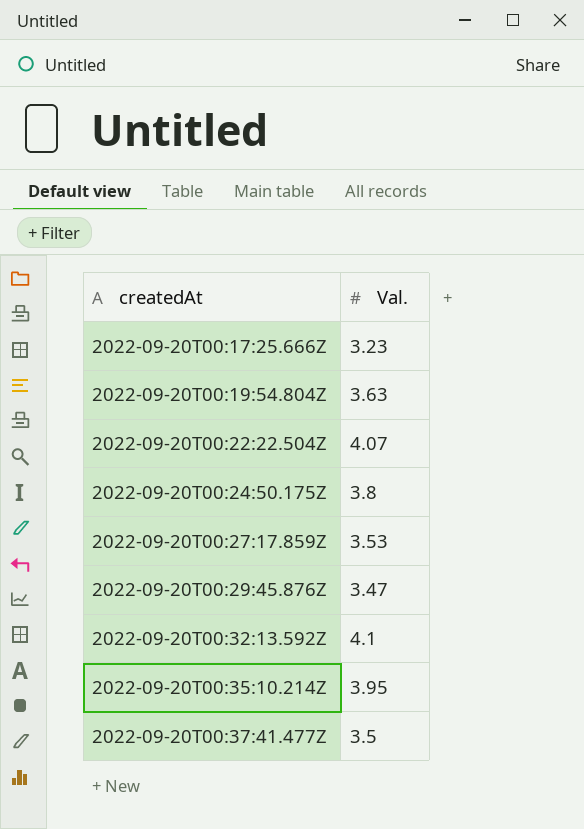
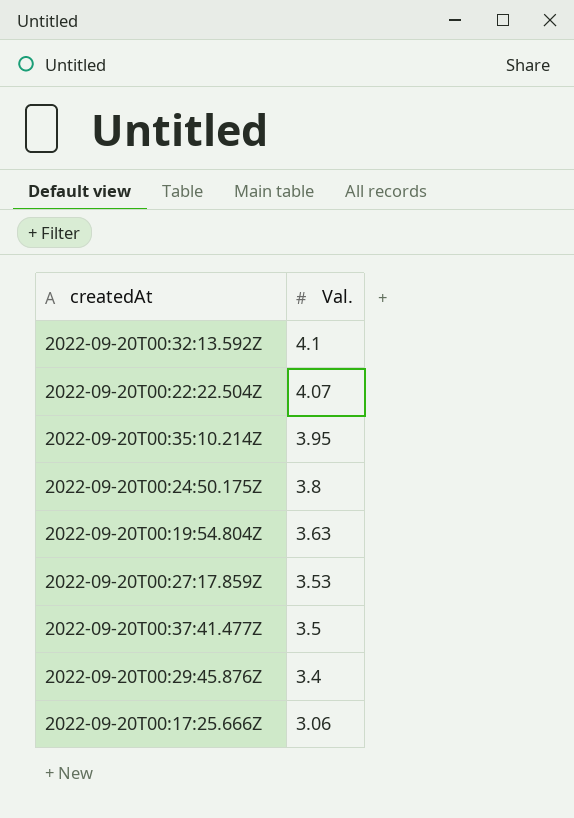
row order: createdAt ascending -> Val. descending
2022-09-20T00:29:45.876Z | Val.: 3.47 -> 3.4
2022-09-20T00:17:25.666Z | Val.: 3.23 -> 3.06

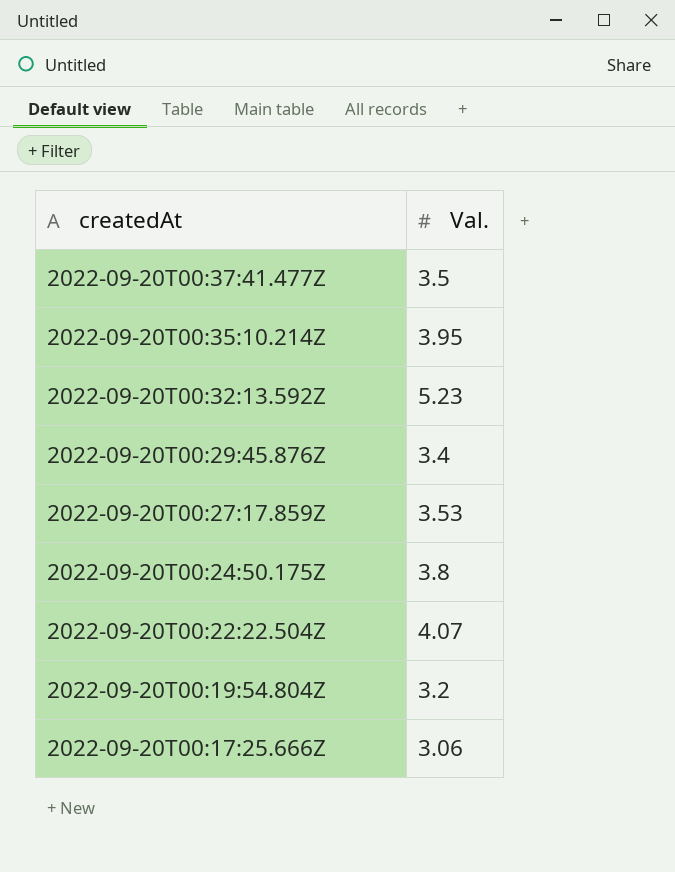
row order: Val. descending -> createdAt descending
2022-09-20T00:32:13.592Z | Val.: 4.1 -> 5.23
2022-09-20T00:19:54.804Z | Val.: 3.63 -> 3.2

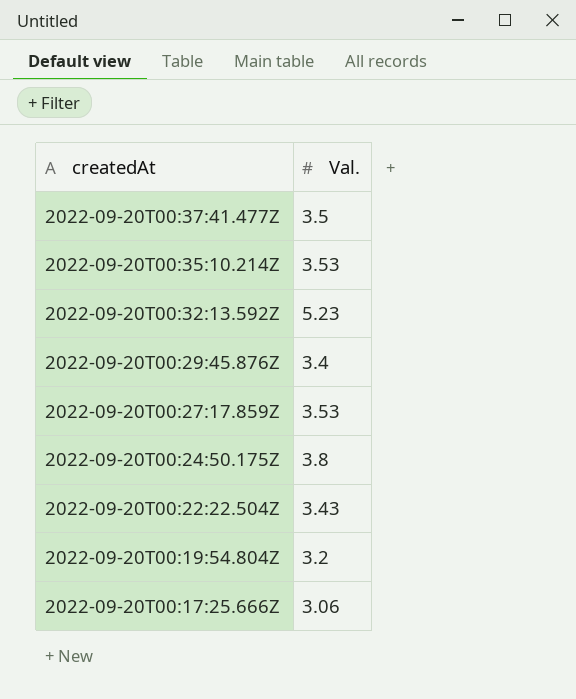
2022-09-20T00:35:10.214Z | Val.: 3.95 -> 3.53
2022-09-20T00:22:22.504Z | Val.: 4.07 -> 3.43

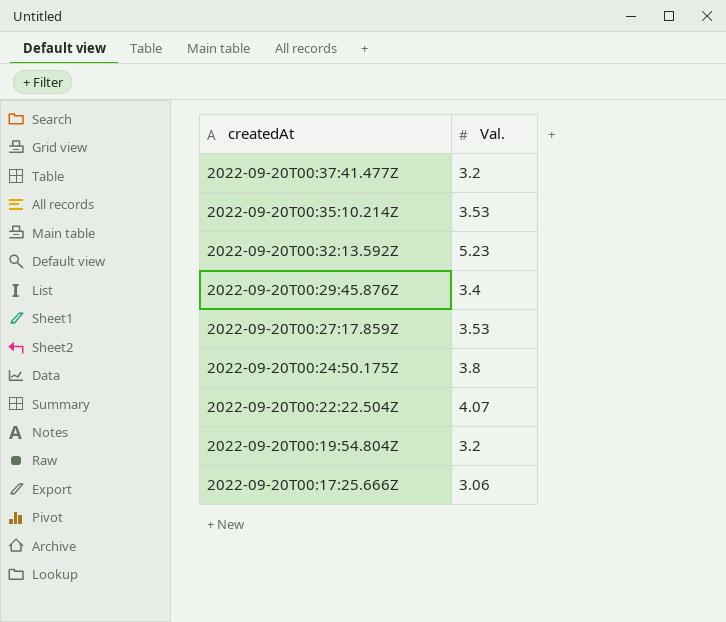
2022-09-20T00:37:41.477Z | Val.: 3.5 -> 3.2
2022-09-20T00:22:22.504Z | Val.: 3.43 -> 4.07

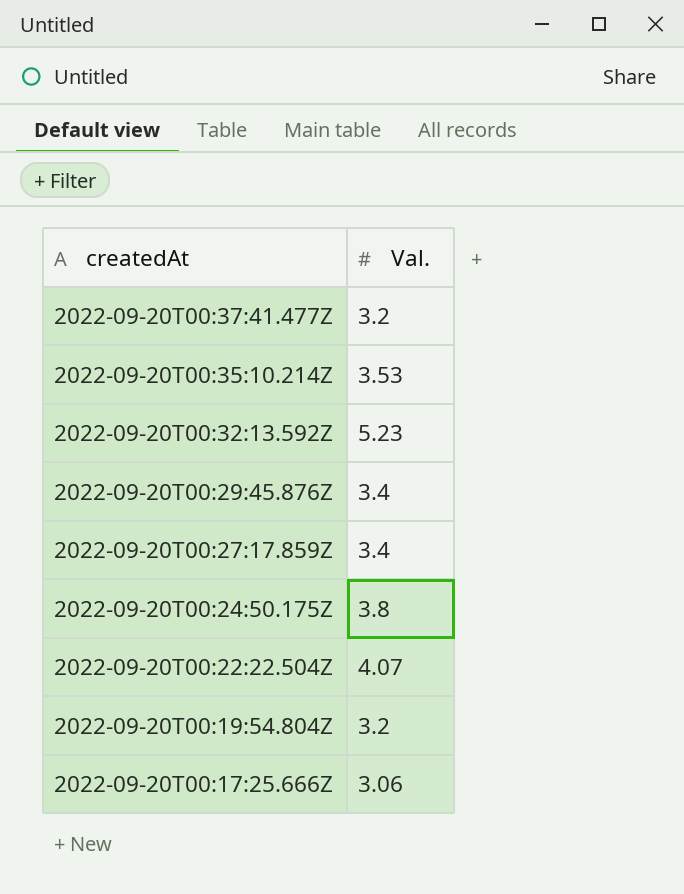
2022-09-20T00:27:17.859Z | Val.: 3.53 -> 3.4

